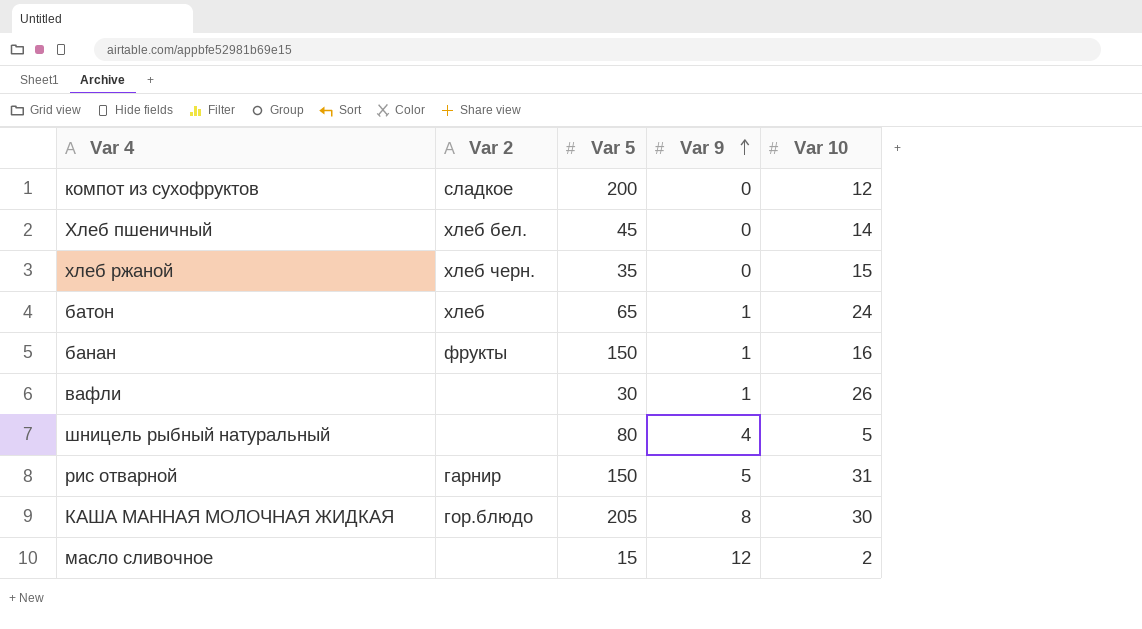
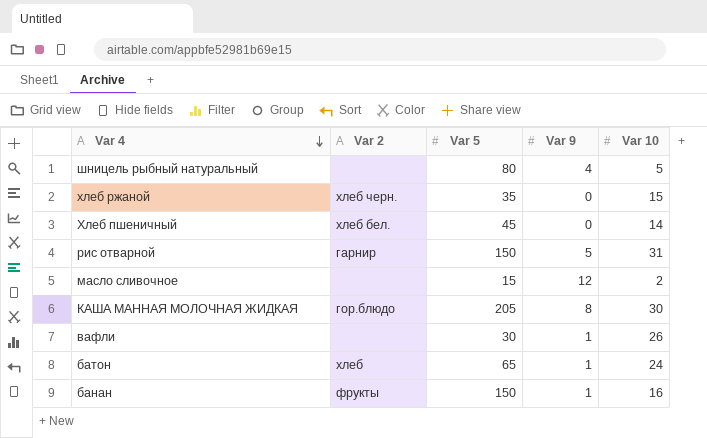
row order: Var 9 ascending -> Var 4 descending
row компот из сухофруктов: сладкое | 200 | 0 | 12 -> none

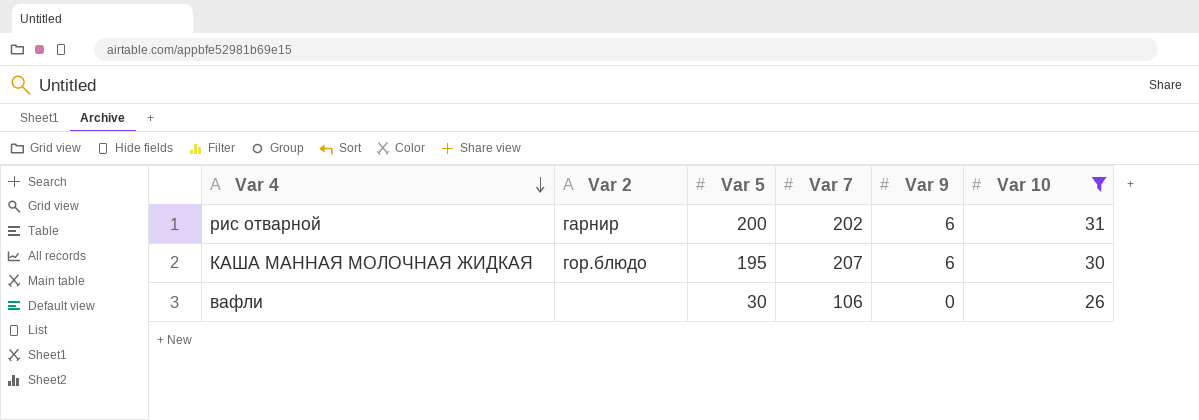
filter: none -> Var 10 >= 26
column Var 7 | position: none -> 4
рис отварной | Var 5: 150 -> 200
рис отварной | Var 9: 5 -> 6
КАША МАННАЯ МОЛОЧНАЯ ЖИДКАЯ | Var 5: 205 -> 195
КАША МАННАЯ МОЛОЧНАЯ ЖИДКАЯ | Var 9: 8 -> 6
вафли | Var 9: 1 -> 0

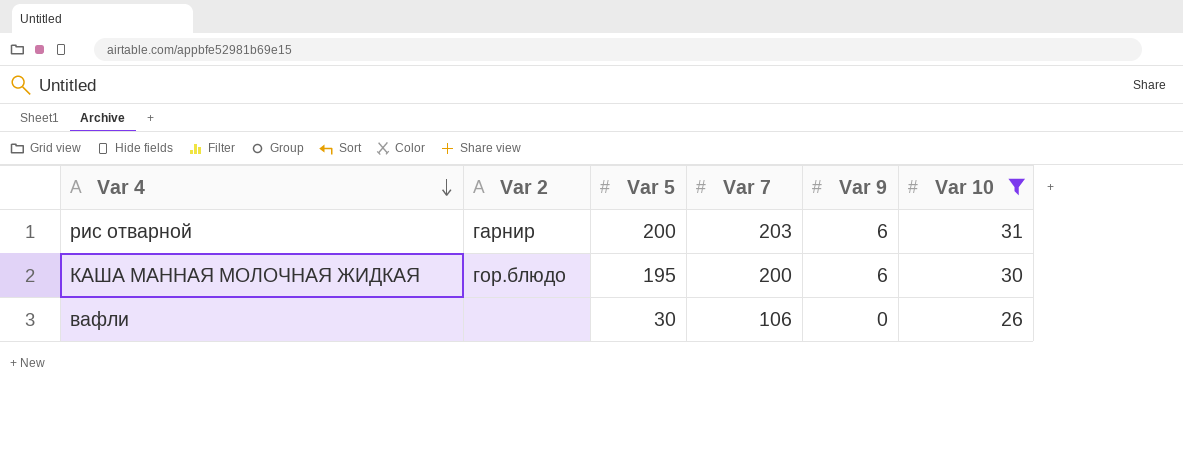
рис отварной | Var 7: 202 -> 203
КАША МАННАЯ МОЛОЧНАЯ ЖИДКАЯ | Var 7: 207 -> 200

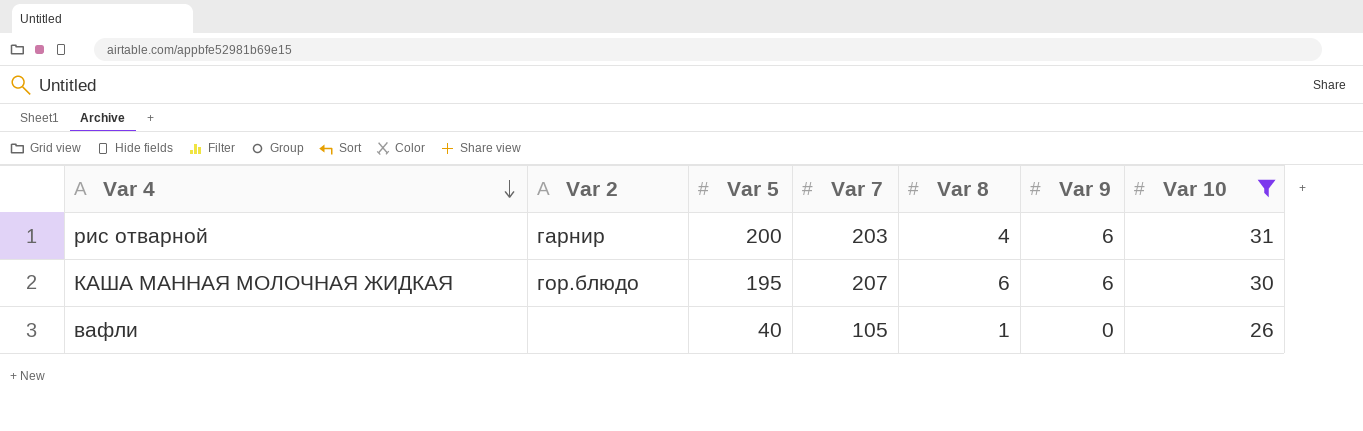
column Var 8 | position: none -> 5
КАША МАННАЯ МОЛОЧНАЯ ЖИДКАЯ | Var 7: 200 -> 207
вафли | Var 5: 30 -> 40
вафли | Var 7: 106 -> 105

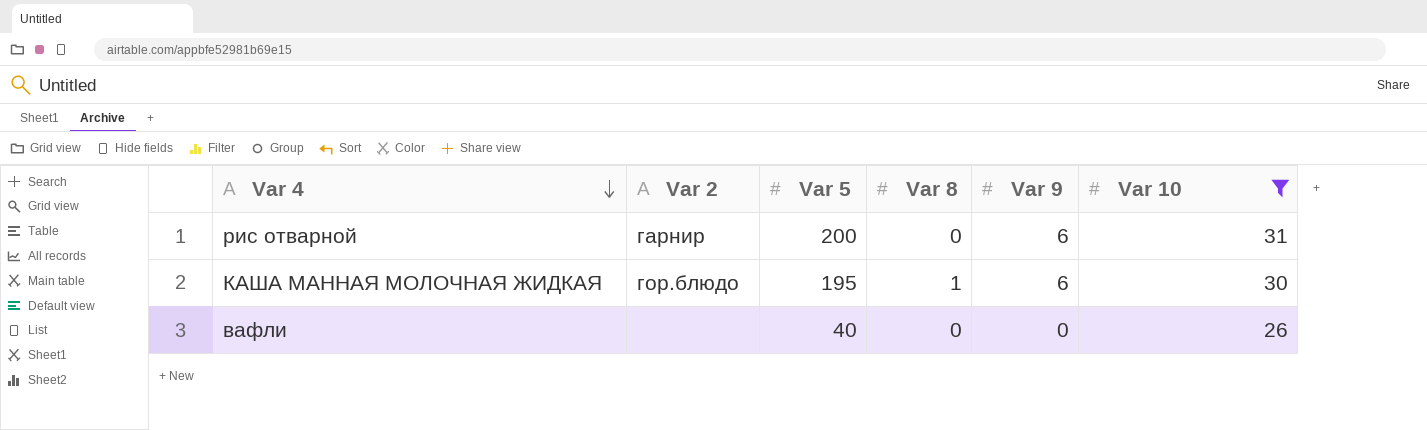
column Var 7 | position: 4 -> none
рис отварной | Var 8: 4 -> 0
КАША МАННАЯ МОЛОЧНАЯ ЖИДКАЯ | Var 8: 6 -> 1
вафли | Var 8: 1 -> 0

